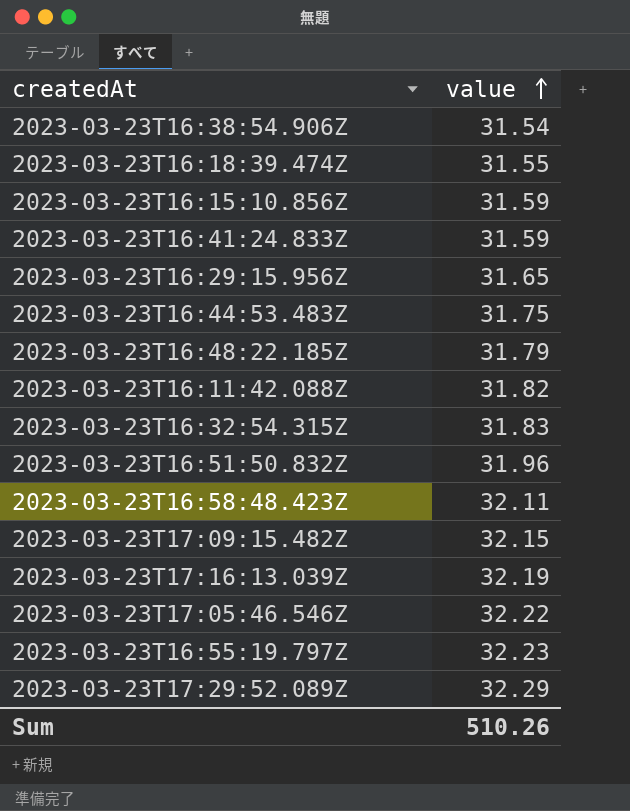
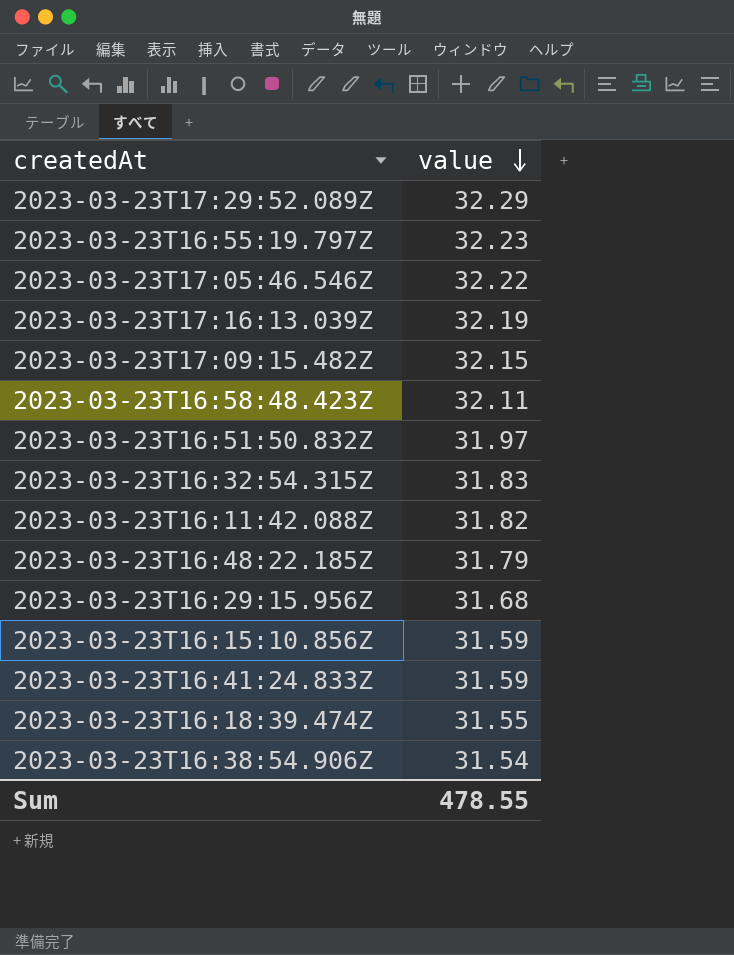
row order: value ascending -> value descending
row 2023-03-23T16:44:53.483Z: 31.75 -> none
2023-03-23T16:51:50.832Z | value: 31.96 -> 31.97
2023-03-23T16:29:15.956Z | value: 31.65 -> 31.68
Sum | value: 510.26 -> 478.55

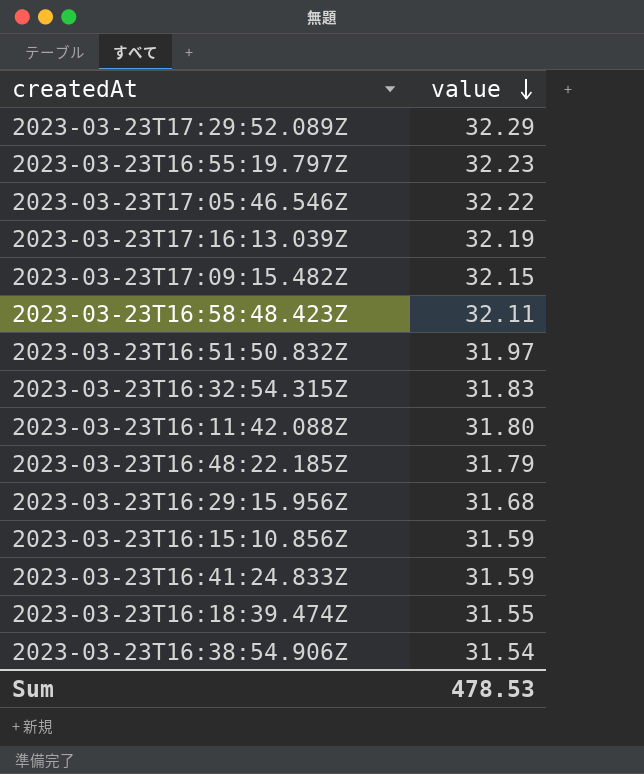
2023-03-23T16:11:42.088Z | value: 31.82 -> 31.80
Sum | value: 478.55 -> 478.53

